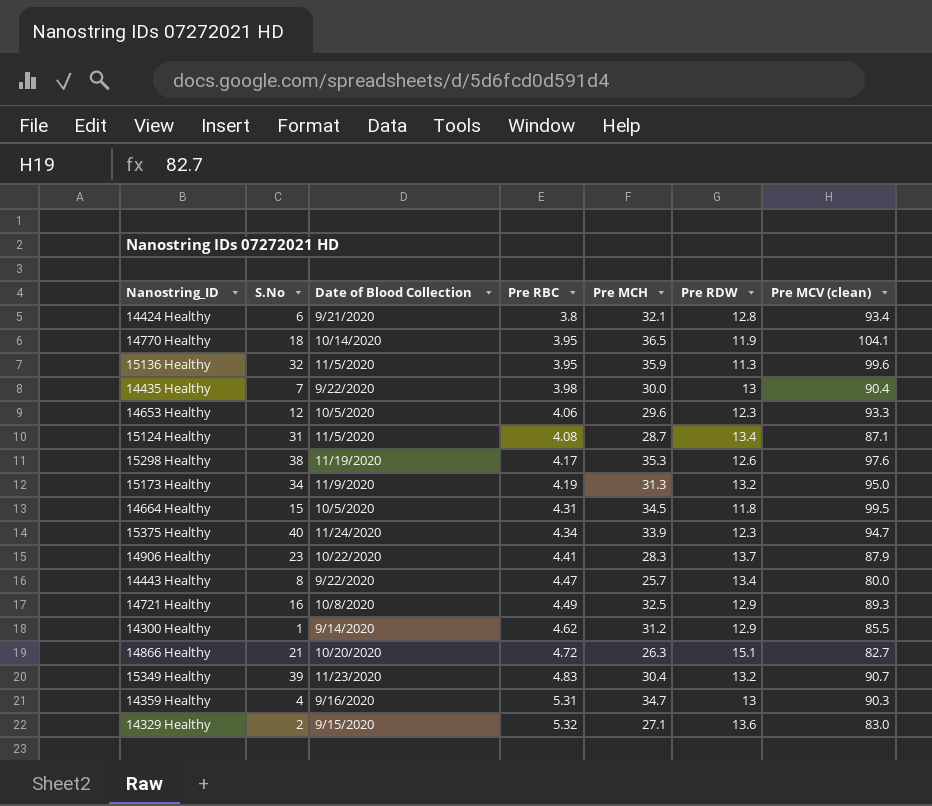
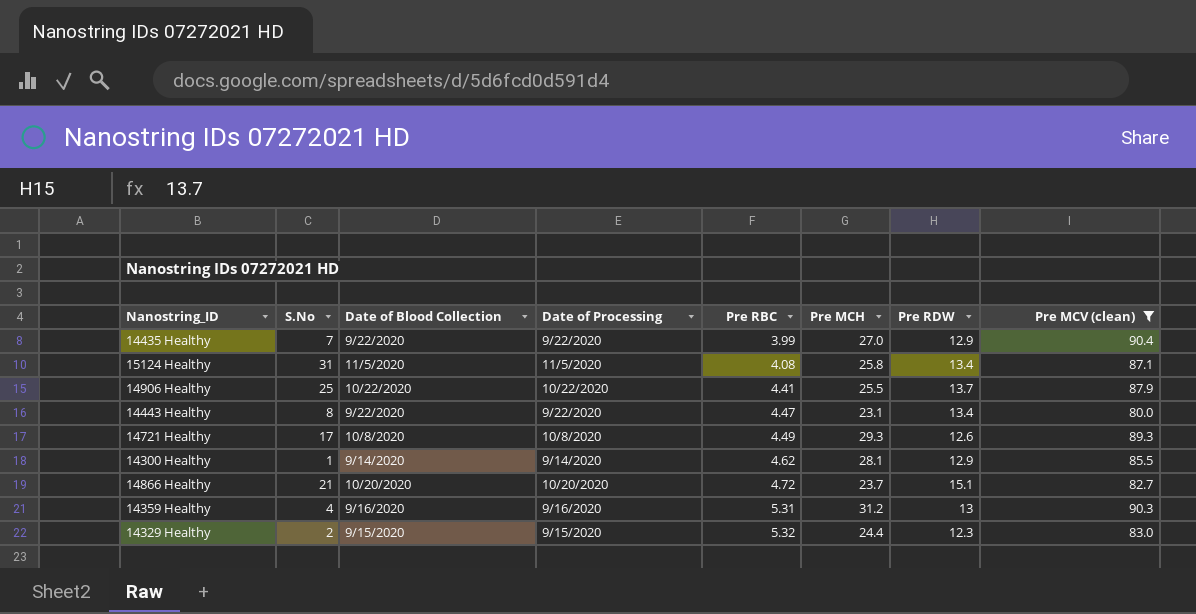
filter: none -> Pre MCV (clean) <= 90.4
column Date of Processing | position: none -> 4
14435 Healthy | Pre RBC: 3.98 -> 3.99
14435 Healthy | Pre MCH: 30.0 -> 27.0
14435 Healthy | Pre RDW: 13 -> 12.9
15124 Healthy | Pre MCH: 28.7 -> 25.8
14906 Healthy | S.No: 23 -> 25
14906 Healthy | Pre MCH: 28.3 -> 25.5
14443 Healthy | Pre MCH: 25.7 -> 23.1
14721 Healthy | S.No: 16 -> 17
14721 Healthy | Pre MCH: 32.5 -> 29.3
14721 Healthy | Pre RDW: 12.9 -> 12.6
14300 Healthy | Pre MCH: 31.2 -> 28.1
14866 Healthy | Pre MCH: 26.3 -> 23.7
14359 Healthy | Pre MCH: 34.7 -> 31.2
14329 Healthy | Pre MCH: 27.1 -> 24.4
14329 Healthy | Pre RDW: 13.6 -> 12.3

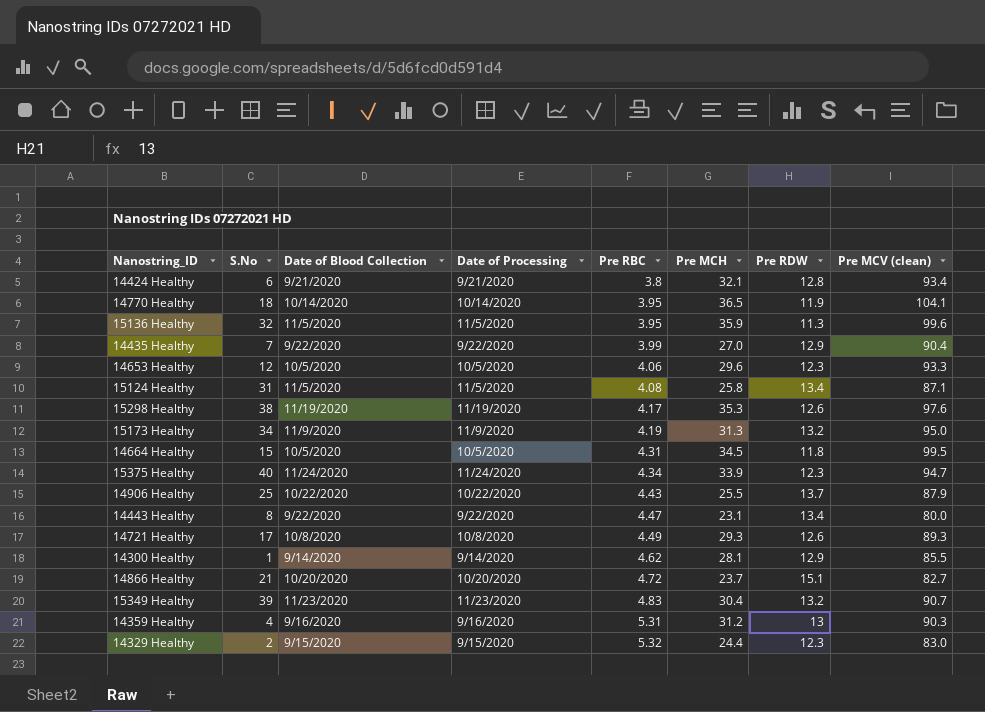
filter: Pre MCV (clean) <= 90.4 -> none
14906 Healthy | Pre RBC: 4.41 -> 4.43

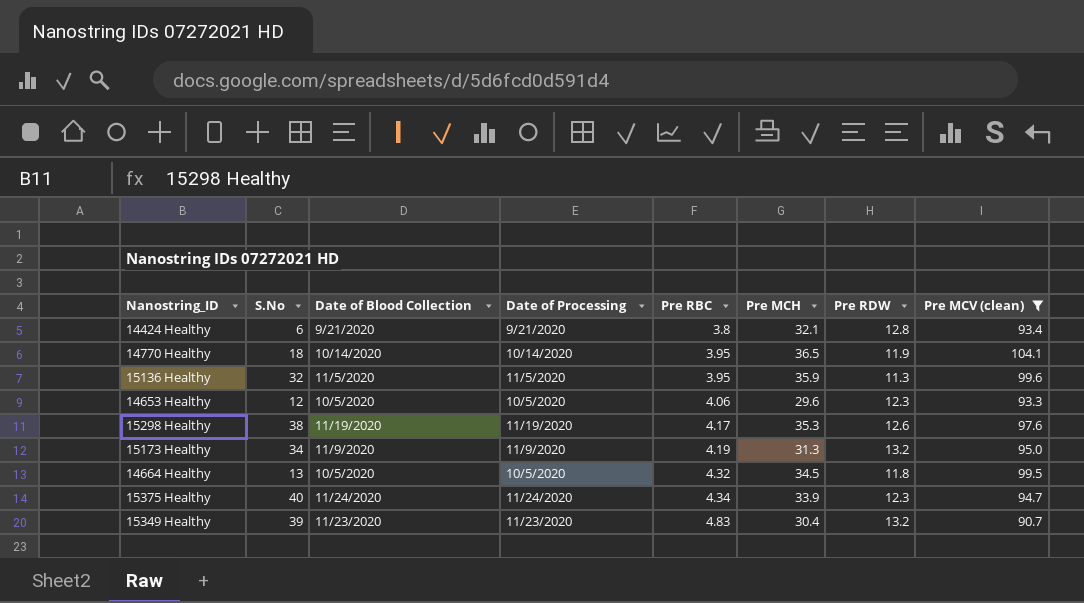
filter: none -> Pre MCV (clean) >= 90.7
14664 Healthy | S.No: 15 -> 13
14664 Healthy | Pre RBC: 4.31 -> 4.32

